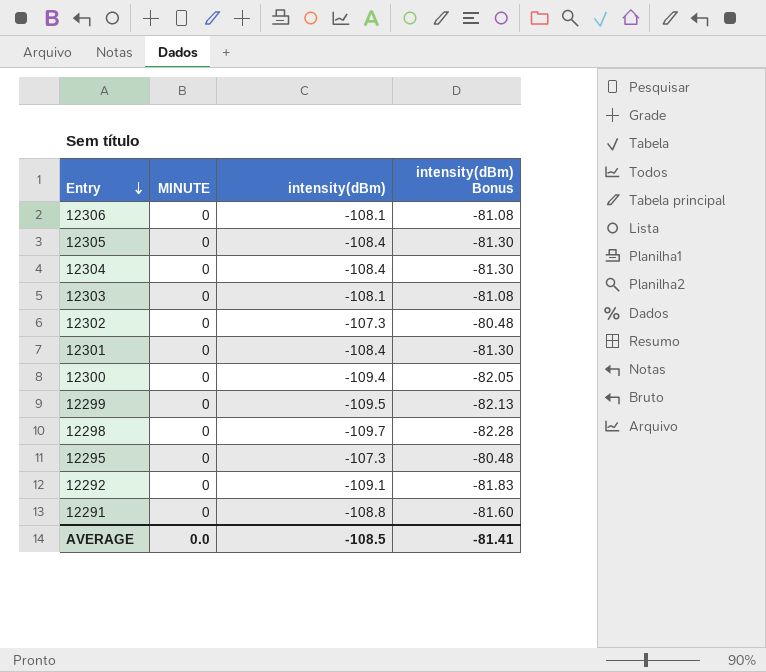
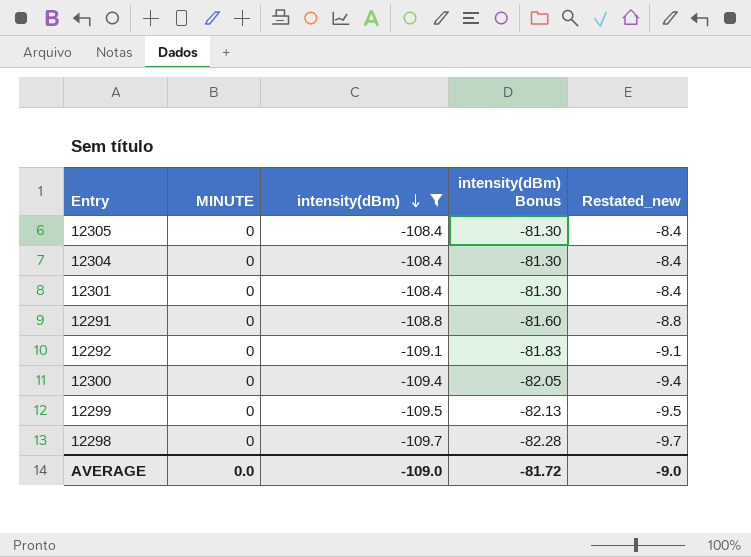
filter: none -> intensity(dBm) <= -108.4
row order: Entry descending -> intensity(dBm) descending
column Restated_new | formula: none -> [intensity(dBm)] + 100
AVERAGE | intensity(dBm): -108.5 -> -109.0
AVERAGE | intensity(dBm) Bonus: -81.41 -> -81.72

